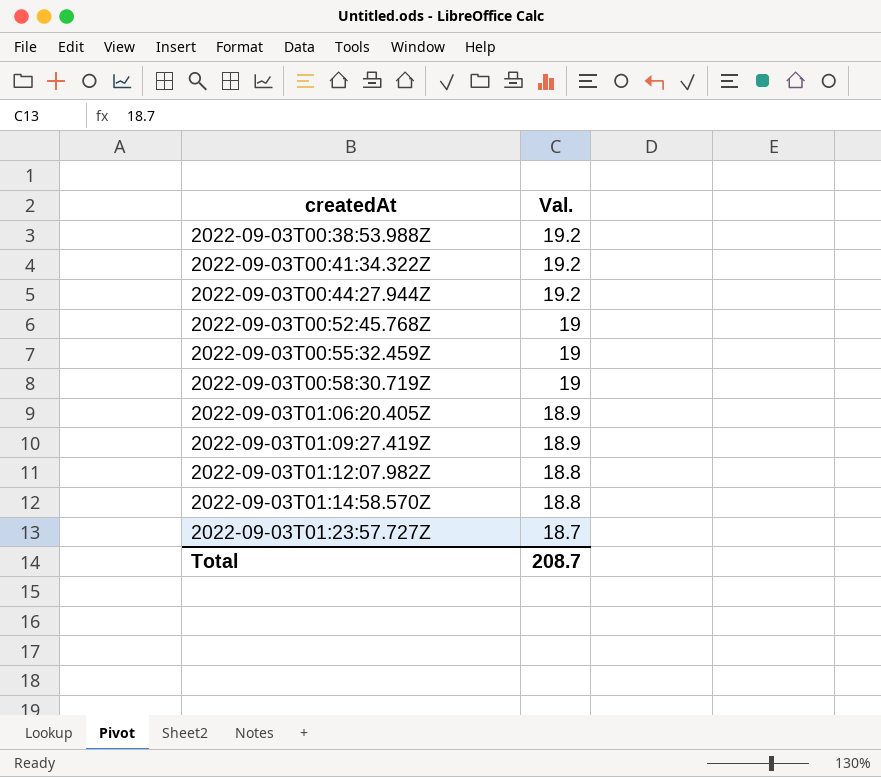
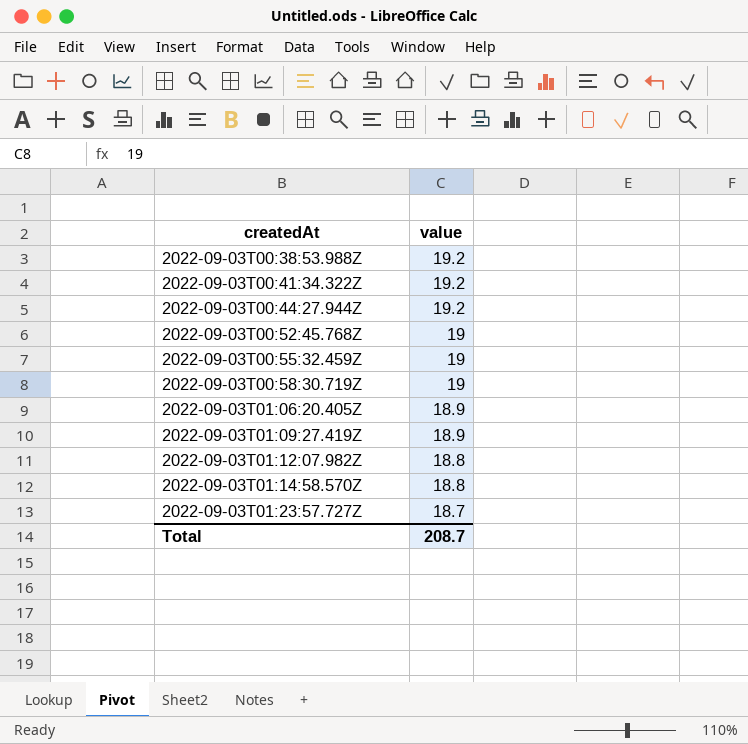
column name: Val. -> value

